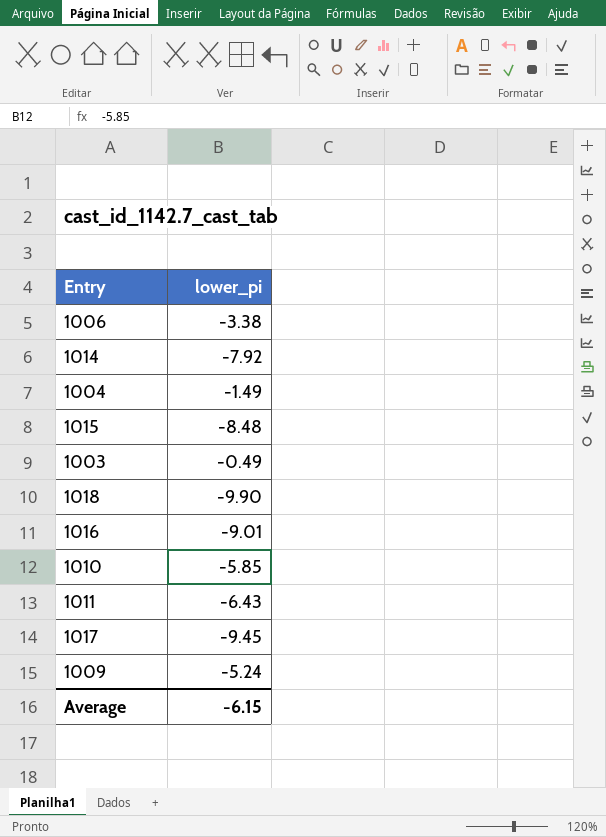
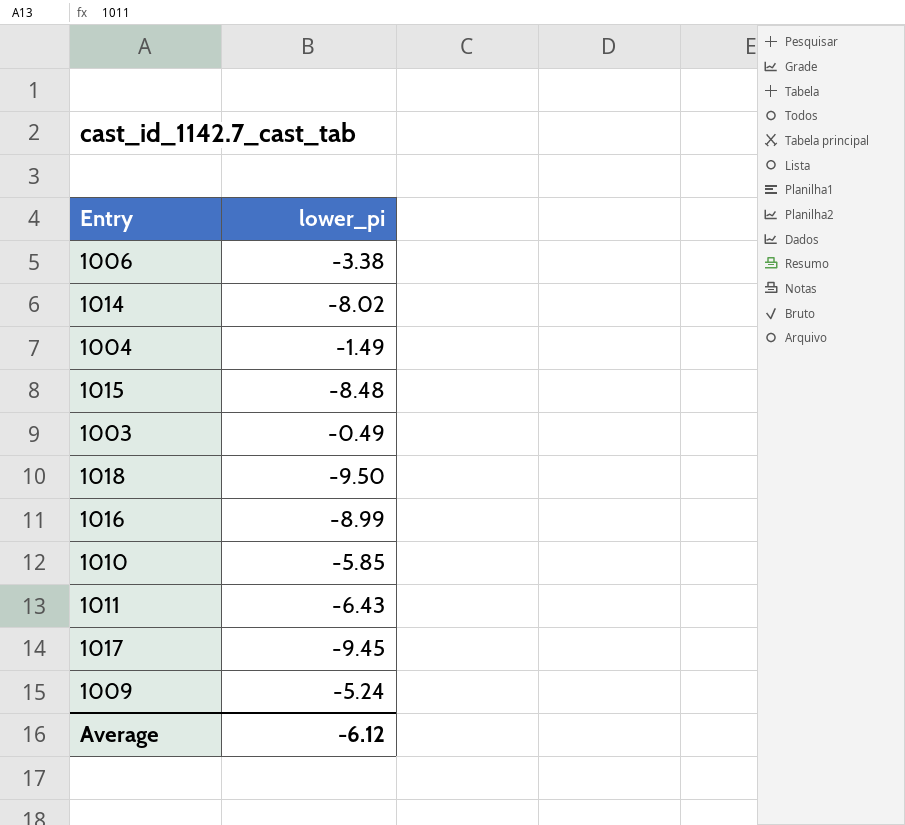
1014 | lower_pi: -7.92 -> -8.02
1018 | lower_pi: -9.90 -> -9.50
1016 | lower_pi: -9.01 -> -8.99
Average | lower_pi: -6.15 -> -6.12

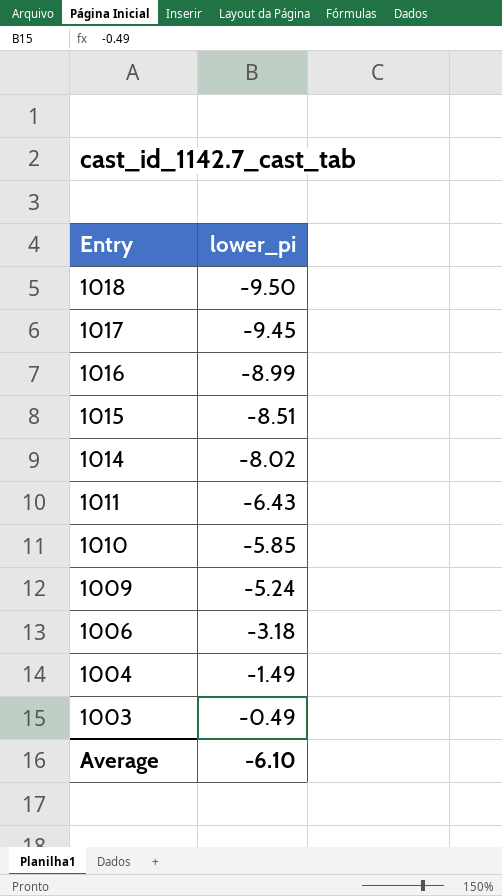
row order: none -> Entry descending
1015 | lower_pi: -8.48 -> -8.51
1006 | lower_pi: -3.38 -> -3.18
Average | lower_pi: -6.12 -> -6.10

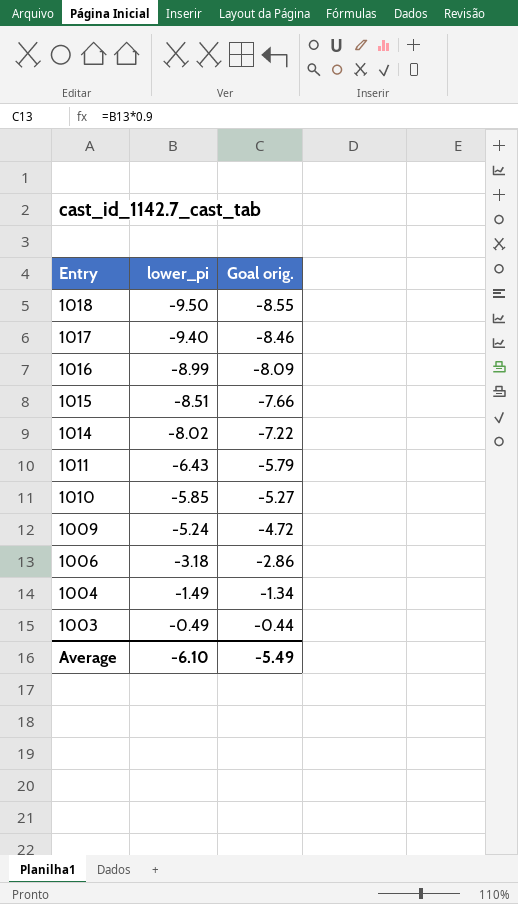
column Goal orig. | formula: none -> [lower_pi] * 0.9
1017 | lower_pi: -9.45 -> -9.40

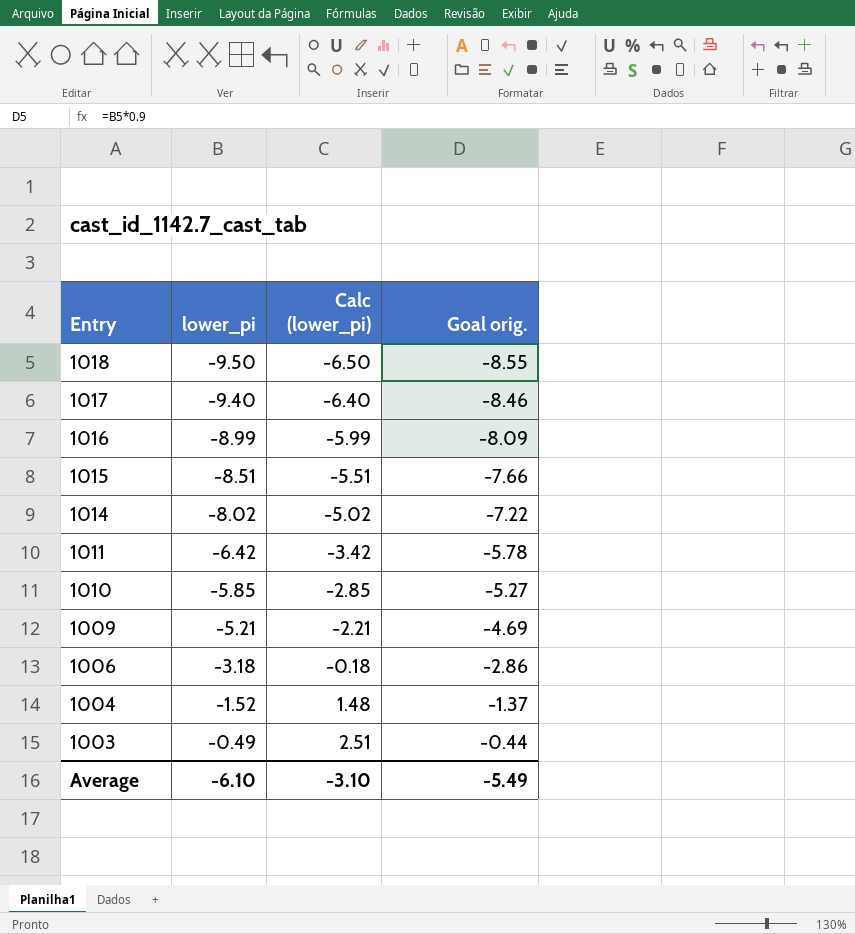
column Calc (lower_pi) | formula: none -> [lower_pi] + 3
1011 | lower_pi: -6.43 -> -6.42
1011 | Goal orig.: -5.79 -> -5.78
1009 | lower_pi: -5.24 -> -5.21
1009 | Goal orig.: -4.72 -> -4.69
1004 | lower_pi: -1.49 -> -1.52
1004 | Goal orig.: -1.34 -> -1.37

